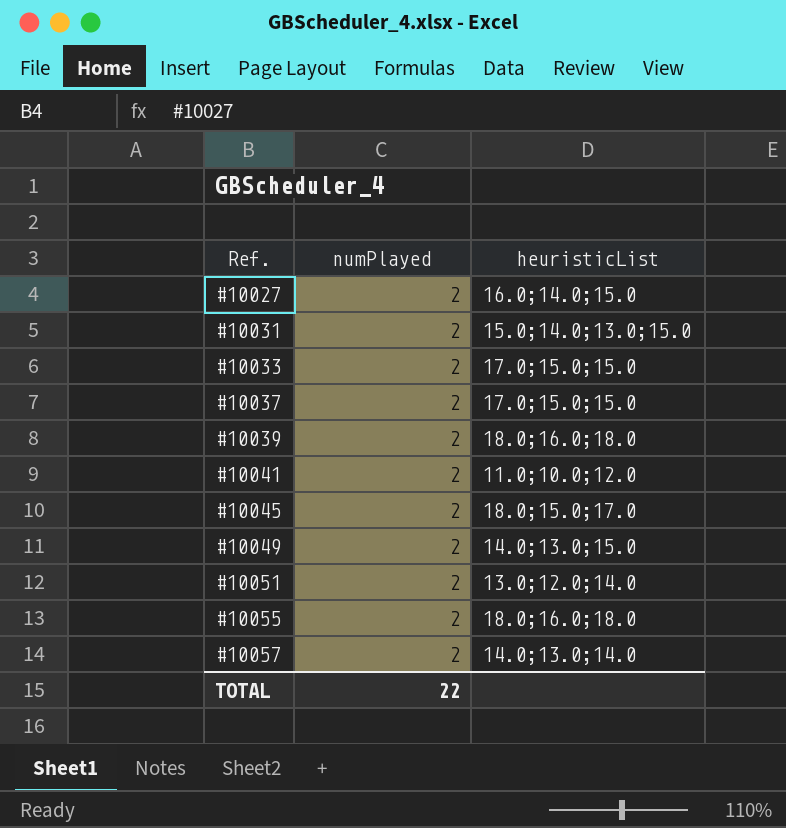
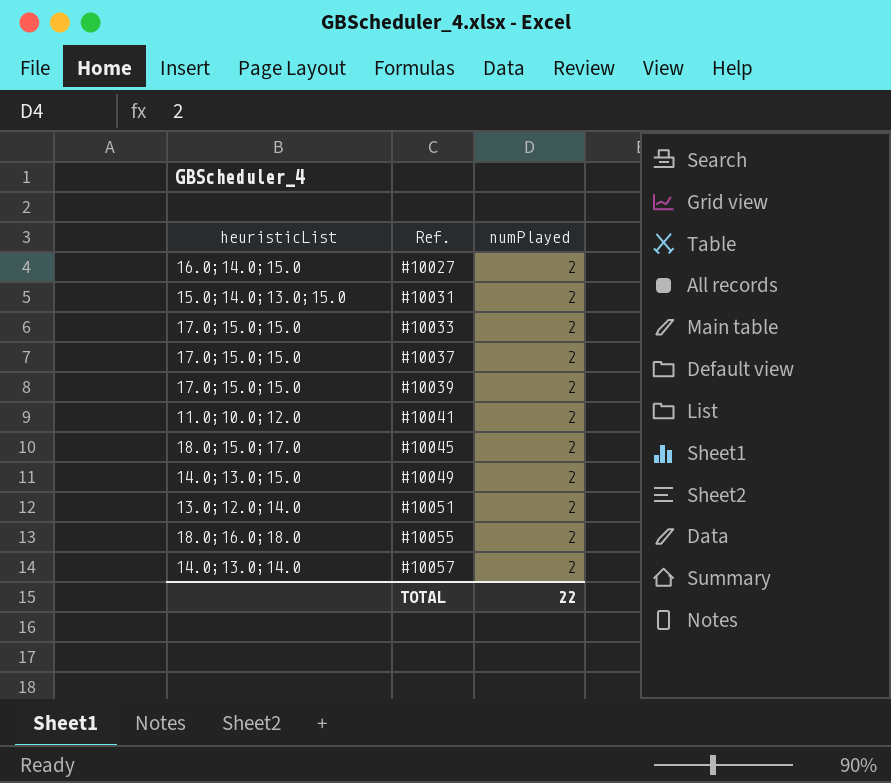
column heuristicList | position: 3 -> 1
#10039 | heuristicList: 18.0;16.0;18.0 -> 17.0;15.0;15.0

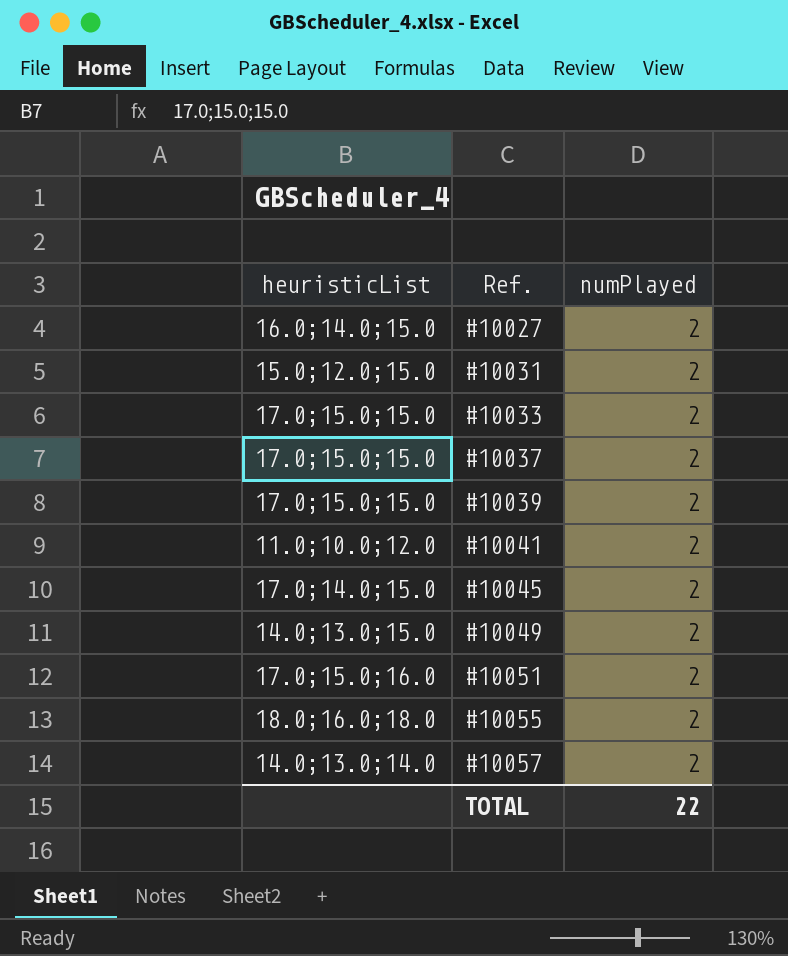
#10031 | heuristicList: 15.0;14.0;13.0;15.0 -> 15.0;12.0;15.0
#10045 | heuristicList: 18.0;15.0;17.0 -> 17.0;14.0;15.0
#10051 | heuristicList: 13.0;12.0;14.0 -> 17.0;15.0;16.0

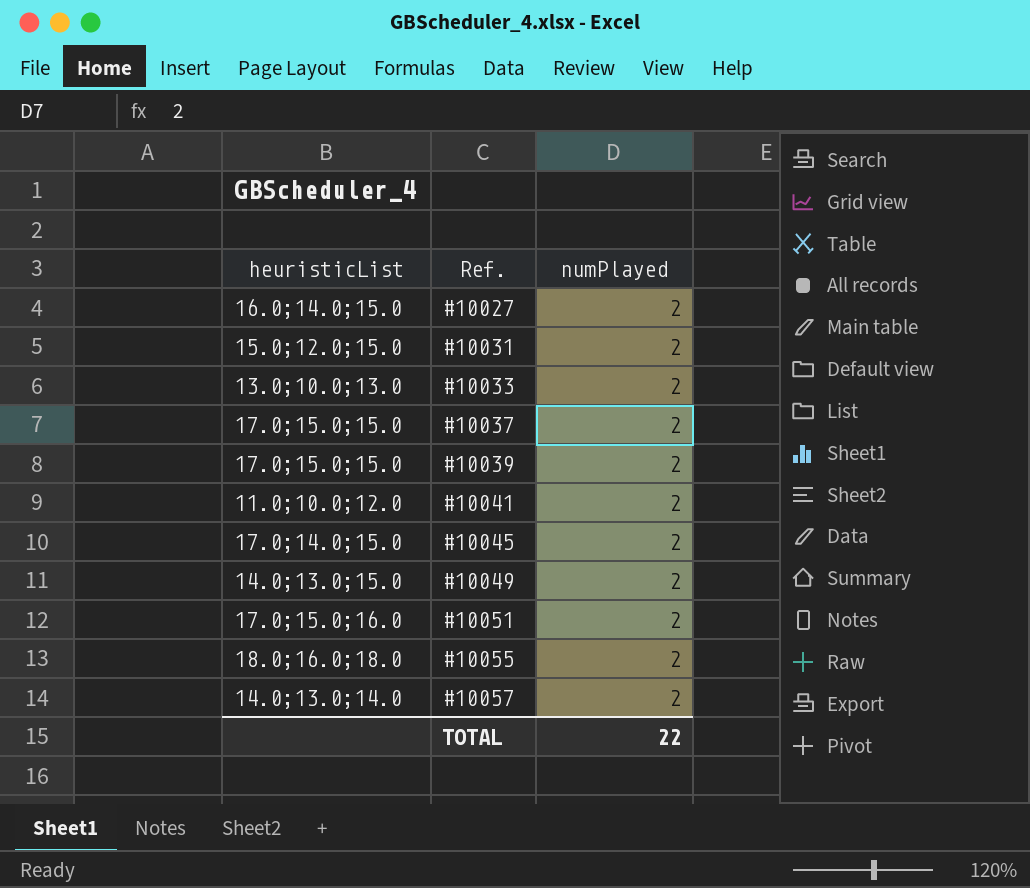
#10033 | heuristicList: 17.0;15.0;15.0 -> 13.0;10.0;13.0

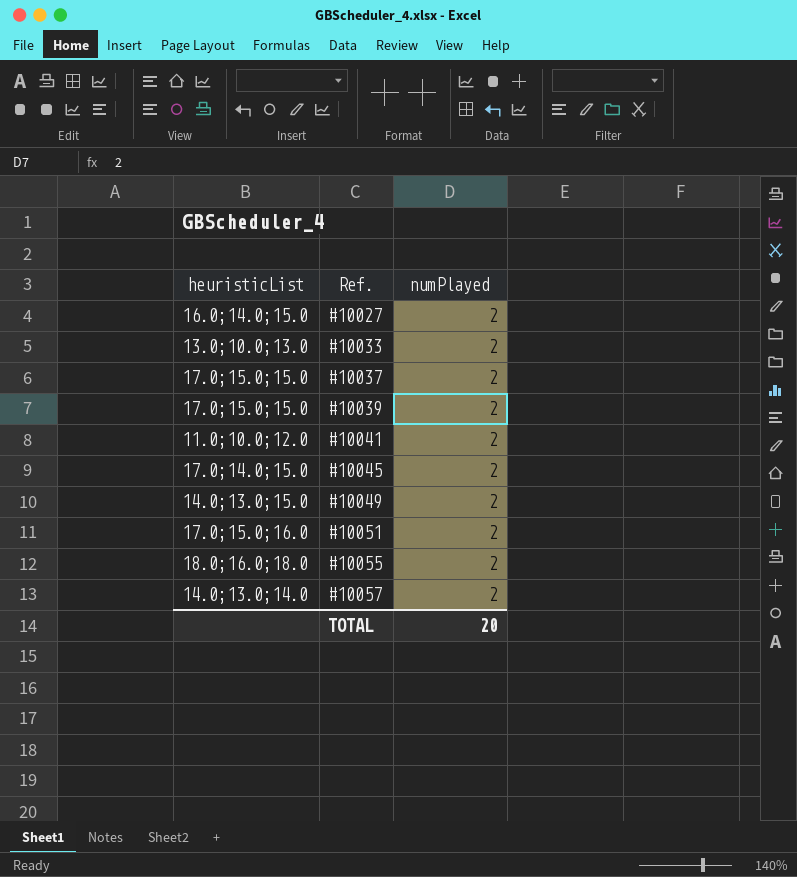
row #10031: 15.0;12.0;15.0 | 2 -> none
TOTAL | numPlayed: 22 -> 20

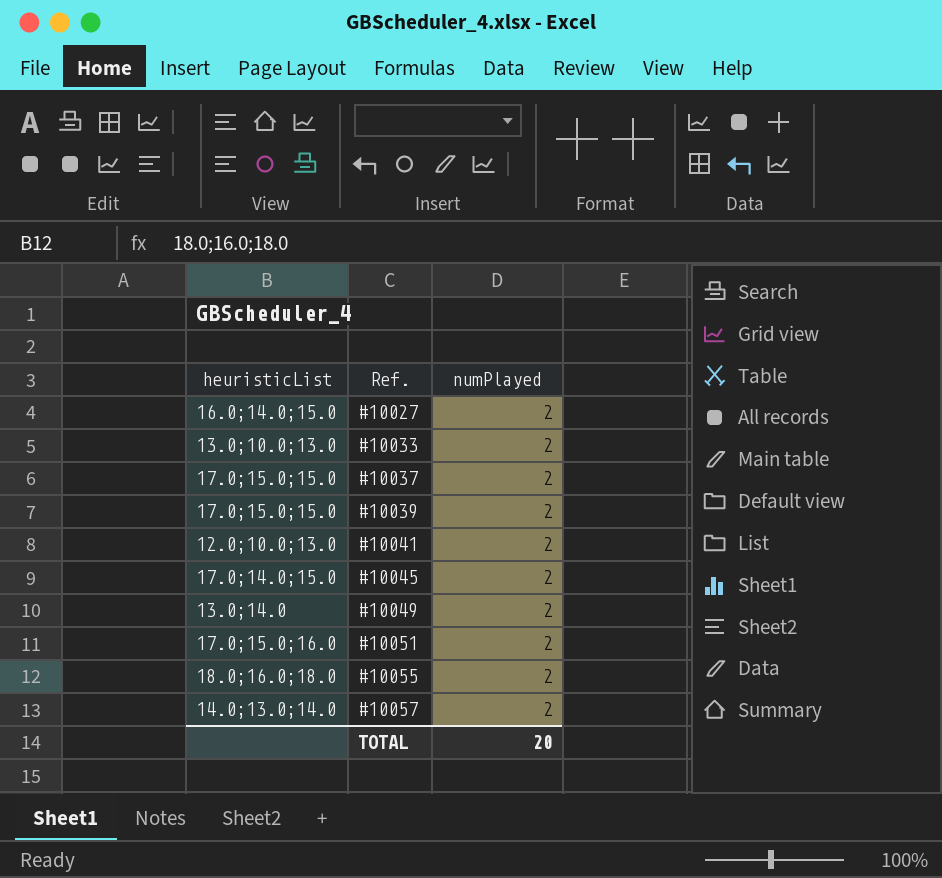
#10041 | heuristicList: 11.0;10.0;12.0 -> 12.0;10.0;13.0
#10049 | heuristicList: 14.0;13.0;15.0 -> 13.0;14.0

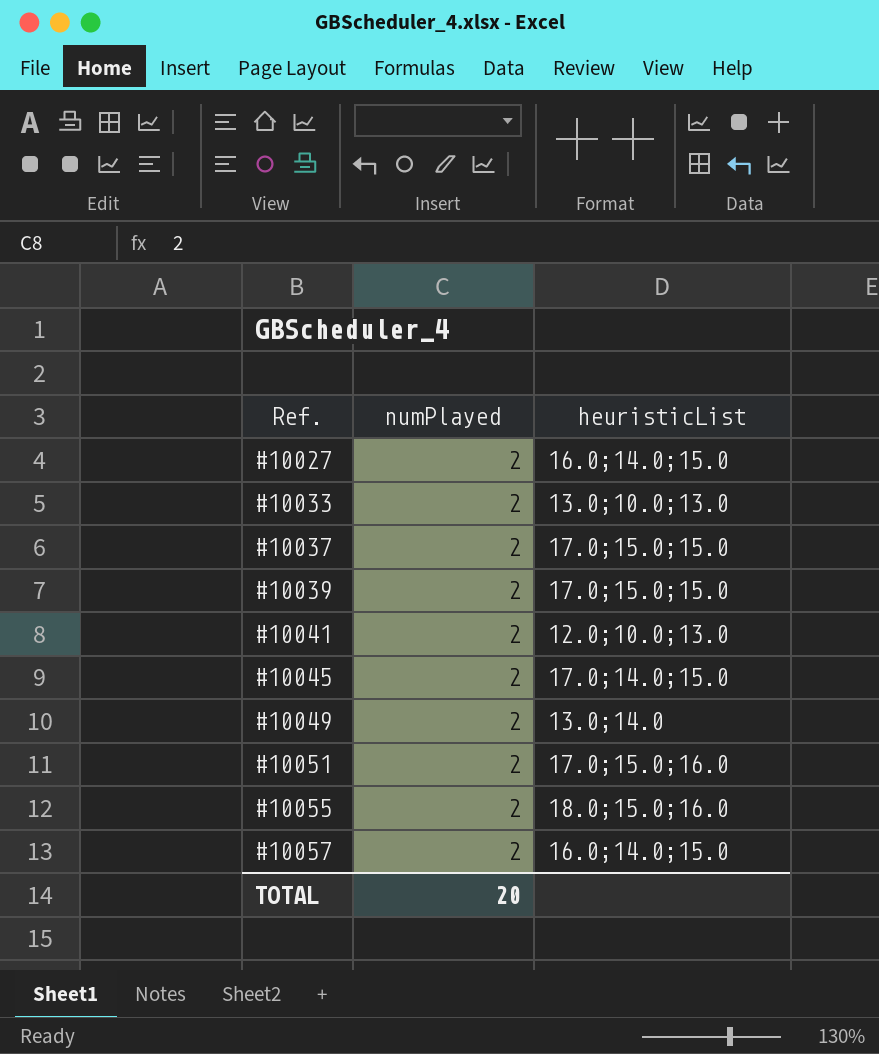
column heuristicList | position: 1 -> 3
#10055 | heuristicList: 18.0;16.0;18.0 -> 18.0;15.0;16.0
#10057 | heuristicList: 14.0;13.0;14.0 -> 16.0;14.0;15.0

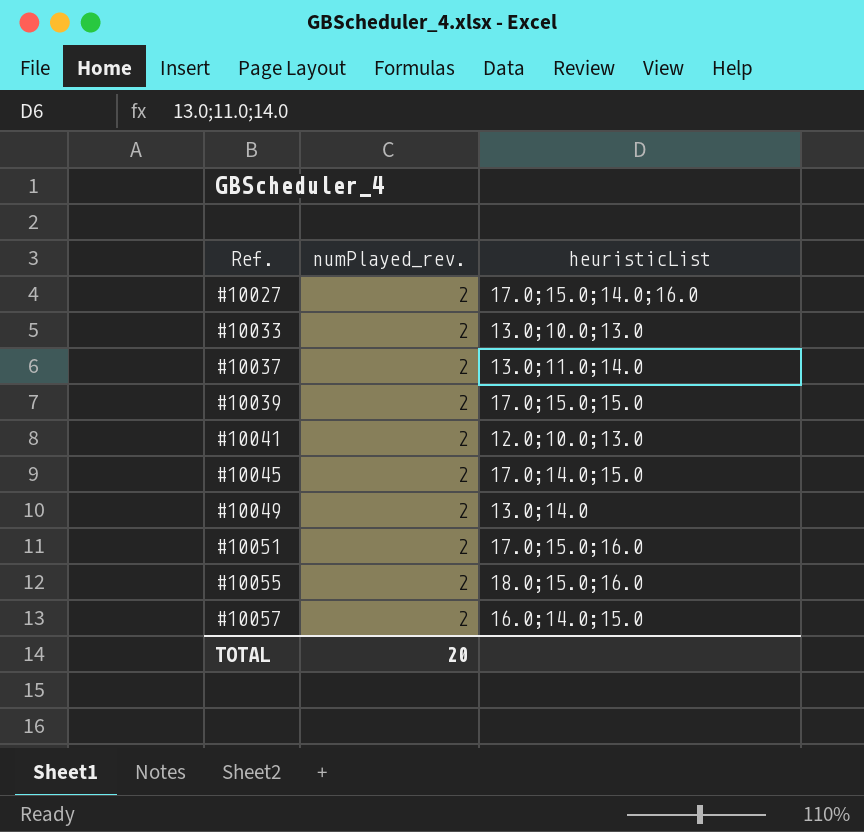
column name: numPlayed -> numPlayed_rev.
#10027 | heuristicList: 16.0;14.0;15.0 -> 17.0;15.0;14.0;16.0
#10037 | heuristicList: 17.0;15.0;15.0 -> 13.0;11.0;14.0

